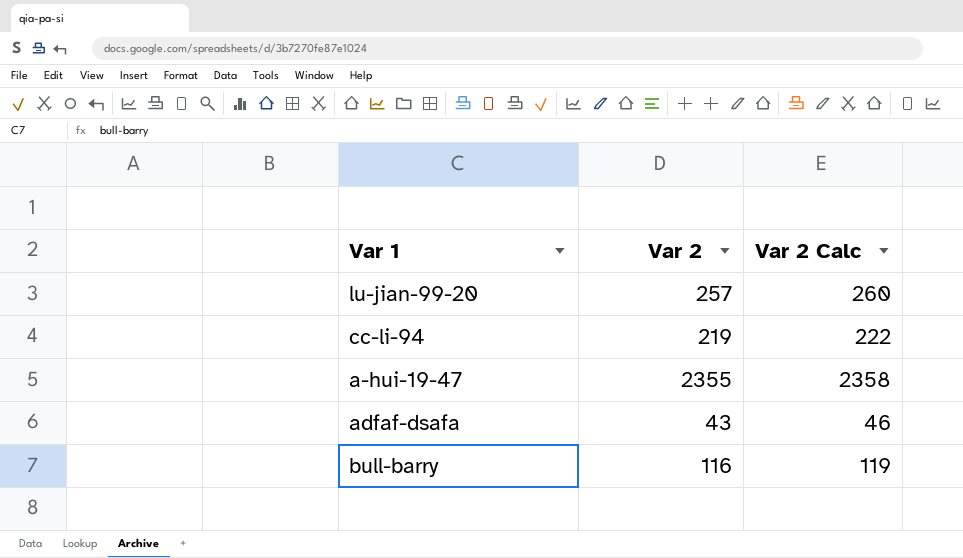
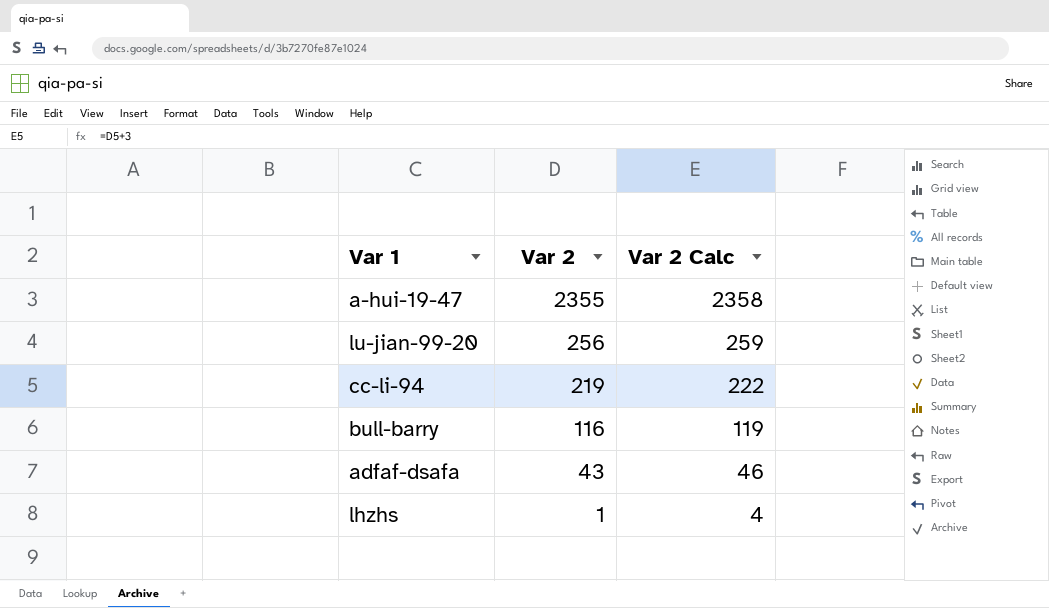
row order: none -> Var 2 descending
lu-jian-99-20 | Var 2: 257 -> 256
lu-jian-99-20 | Var 2 Calc: 260 -> 259
row lhzhs: none -> 1 | 4

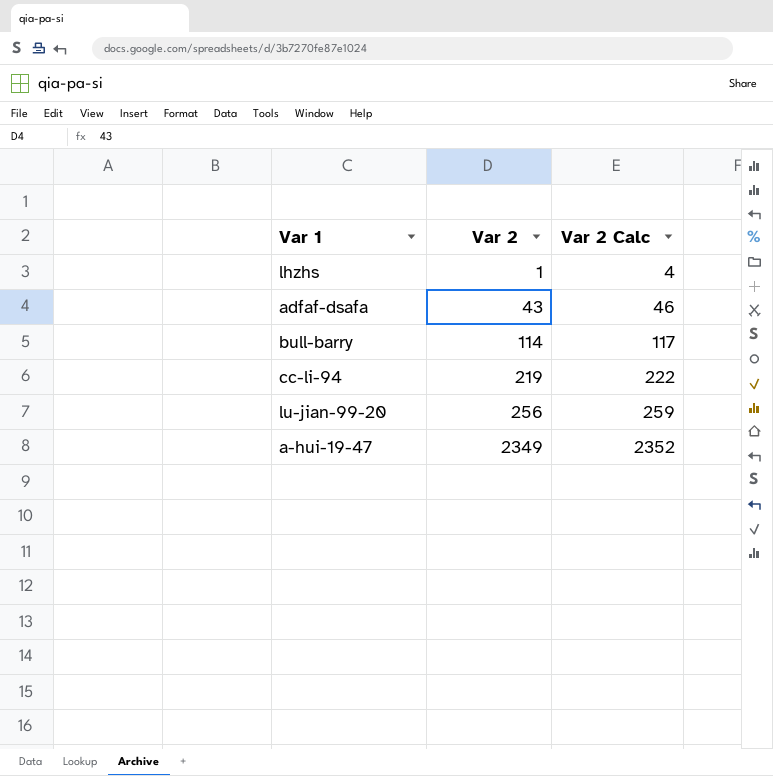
row order: Var 2 descending -> Var 2 ascending
bull-barry | Var 2: 116 -> 114
bull-barry | Var 2 Calc: 119 -> 117
a-hui-19-47 | Var 2: 2355 -> 2349
a-hui-19-47 | Var 2 Calc: 2358 -> 2352

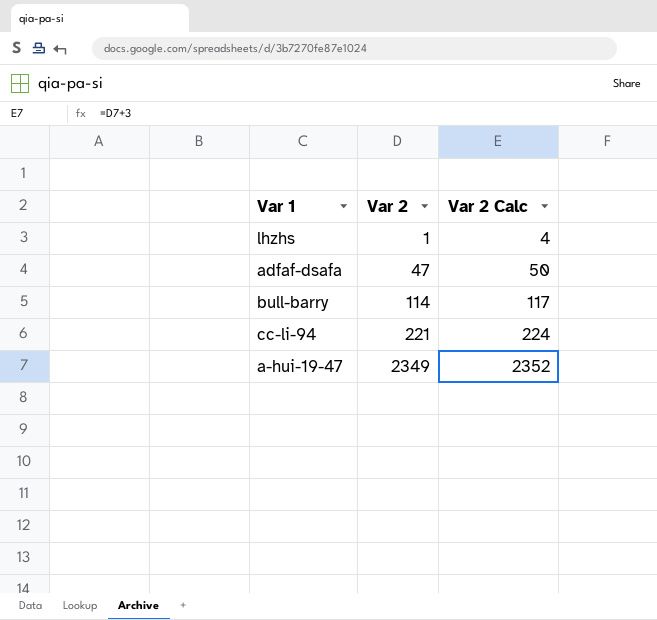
row lu-jian-99-20: 256 | 259 -> none
adfaf-dsafa | Var 2: 43 -> 47
adfaf-dsafa | Var 2 Calc: 46 -> 50
cc-li-94 | Var 2: 219 -> 221
cc-li-94 | Var 2 Calc: 222 -> 224

